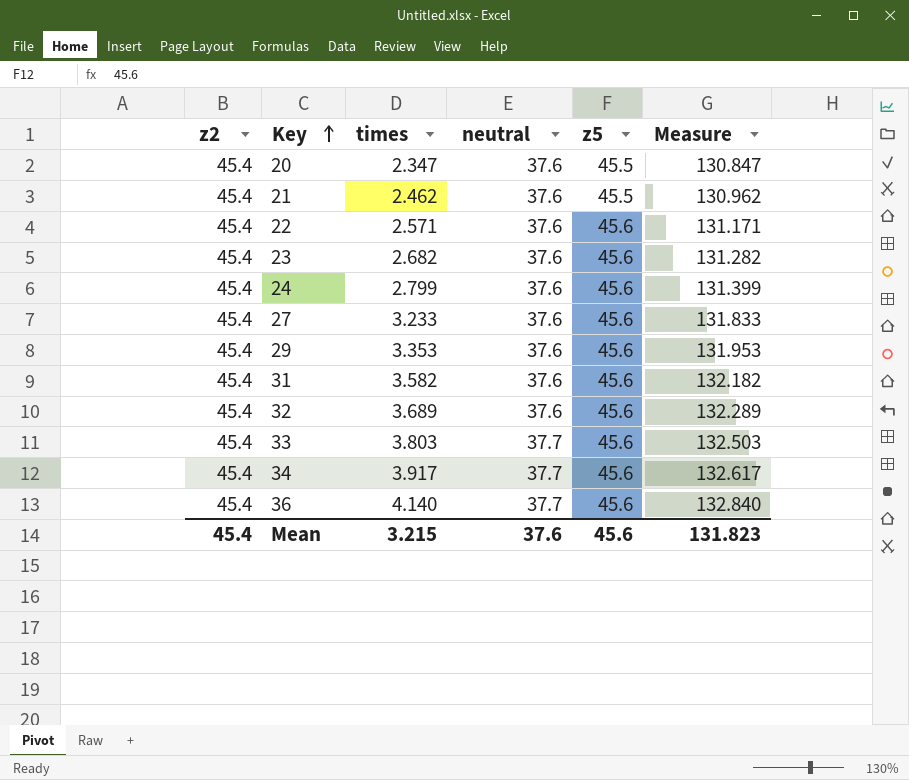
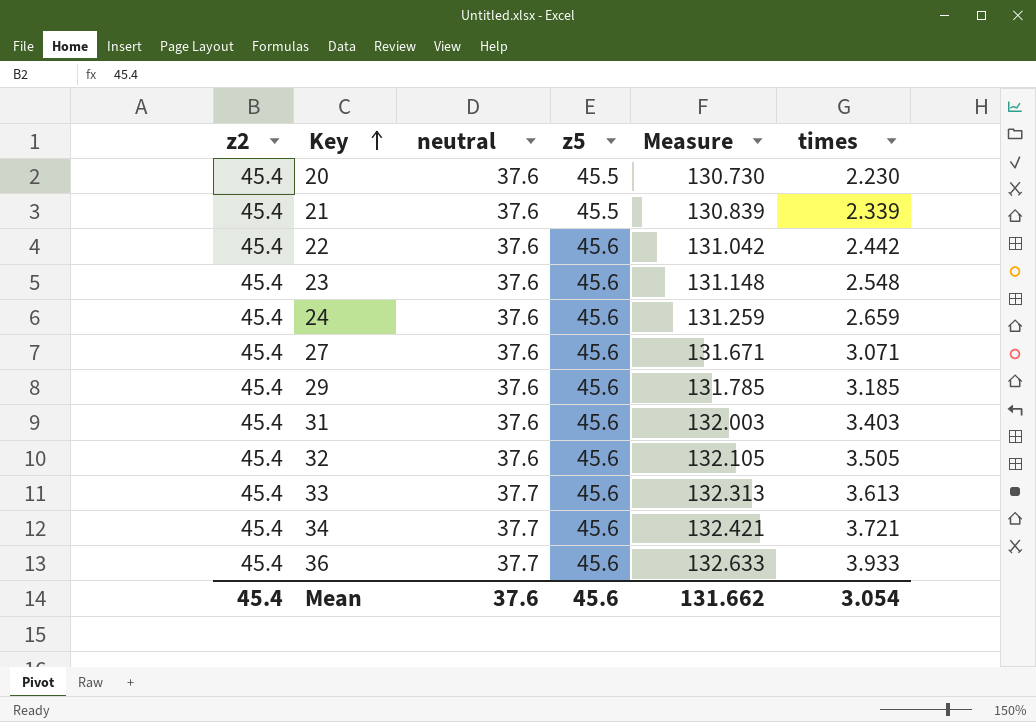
column times | position: 3 -> 6
20 | Measure: 130.847 -> 130.730
20 | times: 2.347 -> 2.230
21 | Measure: 130.962 -> 130.839
21 | times: 2.462 -> 2.339
22 | Measure: 131.171 -> 131.042
22 | times: 2.571 -> 2.442
23 | Measure: 131.282 -> 131.148
23 | times: 2.682 -> 2.548
24 | Measure: 131.399 -> 131.259
24 | times: 2.799 -> 2.659
27 | Measure: 131.833 -> 131.671
27 | times: 3.233 -> 3.071
29 | Measure: 131.953 -> 131.785
29 | times: 3.353 -> 3.185
31 | Measure: 132.182 -> 132.003
31 | times: 3.582 -> 3.403
32 | Measure: 132.289 -> 132.105
32 | times: 3.689 -> 3.505
33 | Measure: 132.503 -> 132.313
33 | times: 3.803 -> 3.613
34 | Measure: 132.617 -> 132.421
34 | times: 3.917 -> 3.721
36 | Measure: 132.840 -> 132.633
36 | times: 4.140 -> 3.933
Mean | Measure: 131.823 -> 131.662
Mean | times: 3.215 -> 3.054

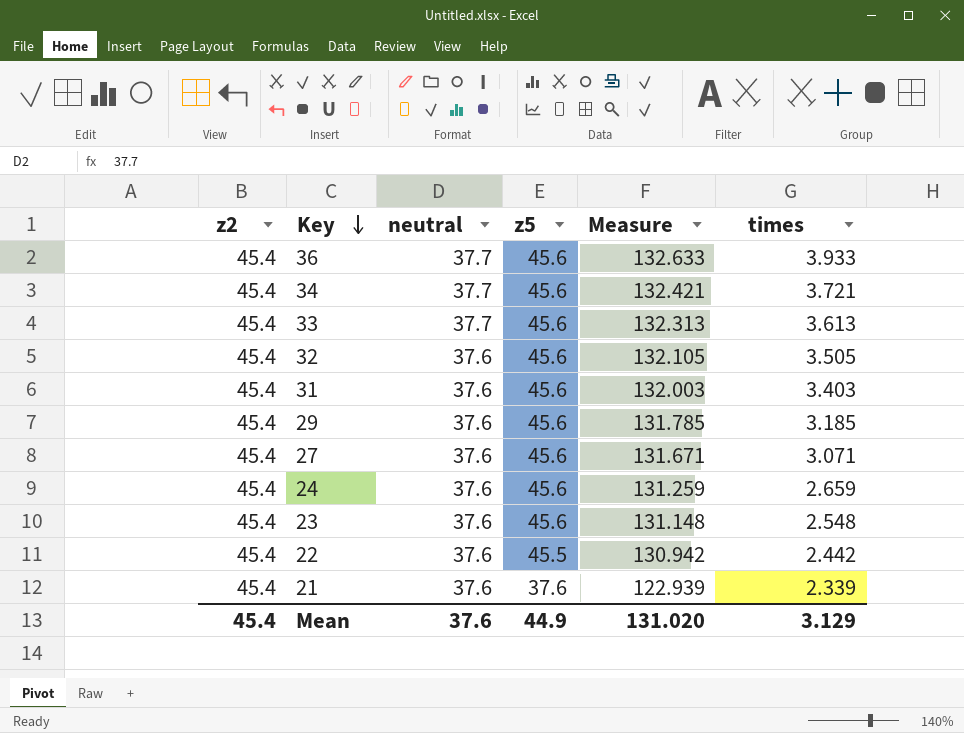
row order: Key ascending -> Key descending
row 20: 45.4 | 37.6 | 45.5 | 130.730 | 2.230 -> none
22 | z5: 45.6 -> 45.5
22 | Measure: 131.042 -> 130.942
21 | z5: 45.5 -> 37.6
21 | Measure: 130.839 -> 122.939
Mean | z5: 45.6 -> 44.9
Mean | Measure: 131.662 -> 131.020
Mean | times: 3.054 -> 3.129

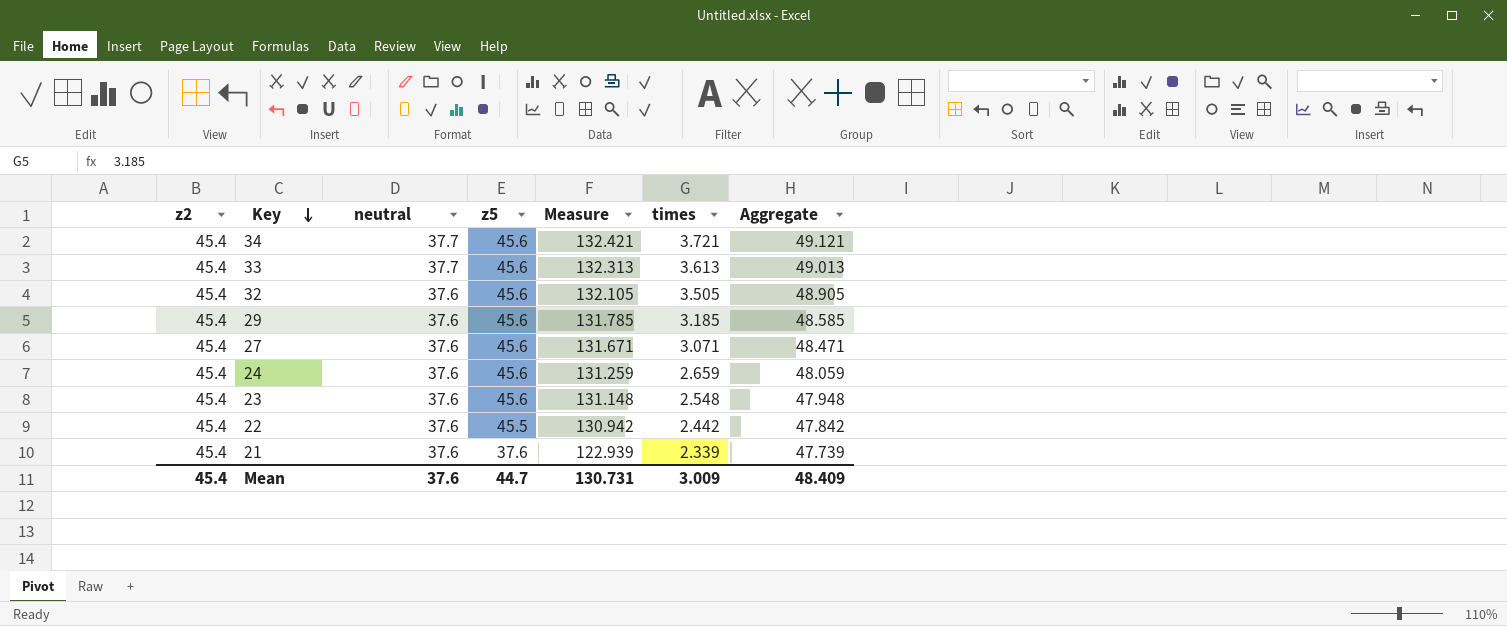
column Aggregate | formula: none -> [z2] + [times]
row 36: 45.4 | 37.7 | 45.6 | 132.633 | 3.933 -> none
row 31: 45.4 | 37.6 | 45.6 | 132.003 | 3.403 -> none
Mean | z5: 44.9 -> 44.7
Mean | Measure: 131.020 -> 130.731
Mean | times: 3.129 -> 3.009

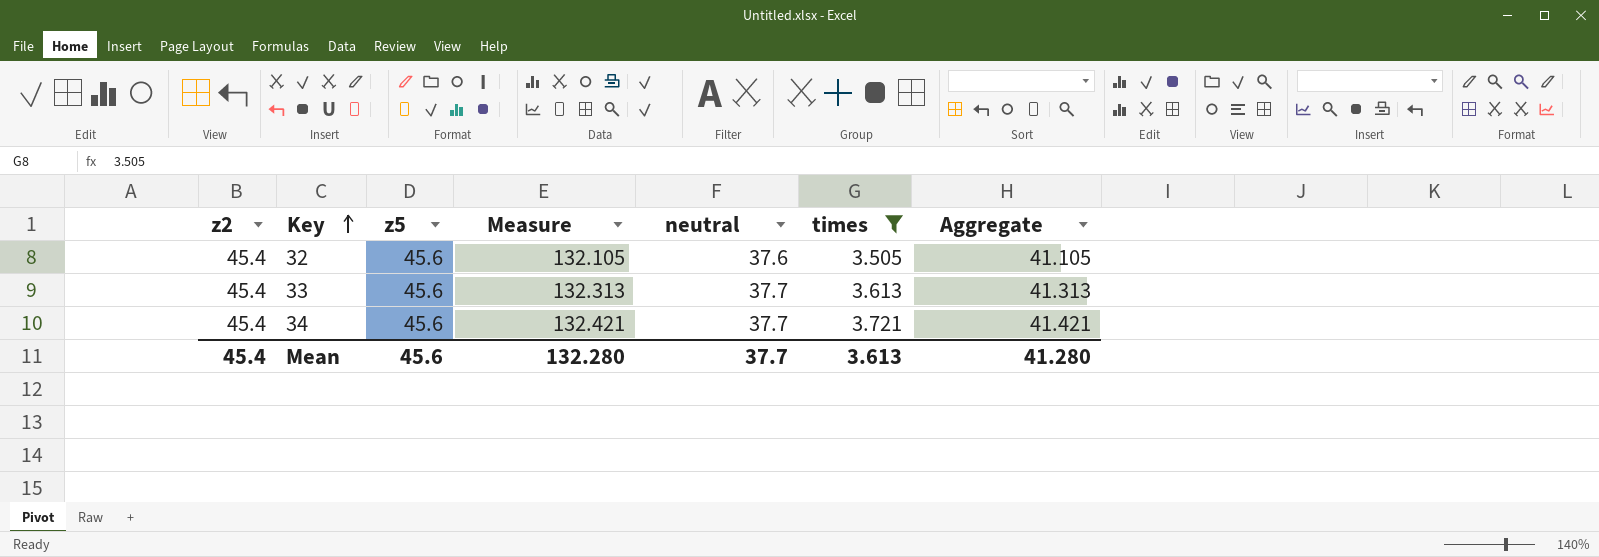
filter: none -> times >= 3.505
row order: Key descending -> Key ascending
column neutral | position: 3 -> 5
column Aggregate | formula: [z2] + [times] -> [neutral] + [times]
Mean | z5: 44.7 -> 45.6
Mean | Measure: 130.731 -> 132.280
Mean | neutral: 37.6 -> 37.7
Mean | times: 3.009 -> 3.613
Mean | Aggregate: 48.409 -> 41.280

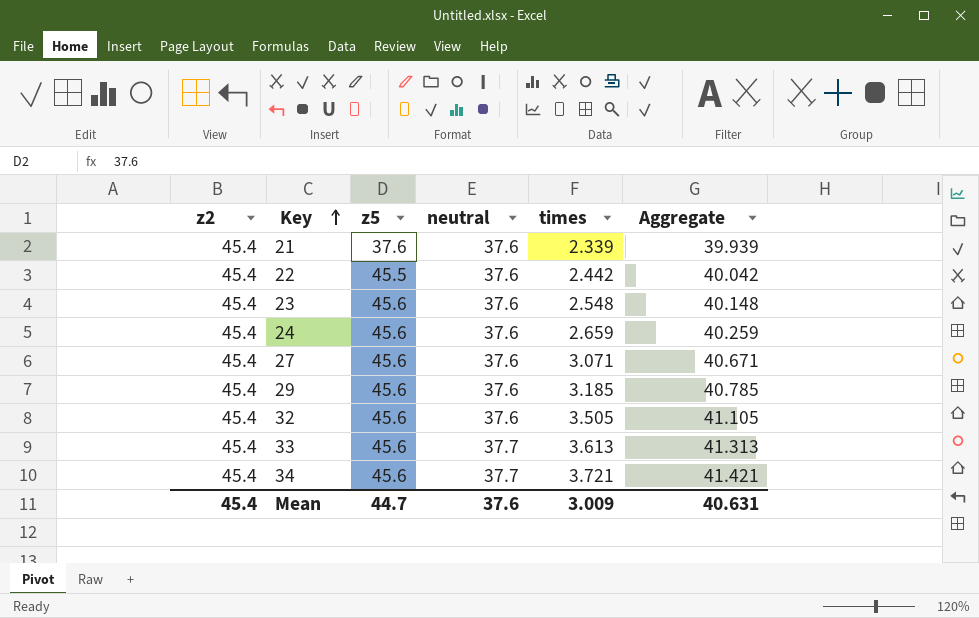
filter: times >= 3.505 -> none
column Measure | formula: [z2] + [z5] + [neutral] + [times] -> none
Mean | z5: 45.6 -> 44.7
Mean | neutral: 37.7 -> 37.6
Mean | times: 3.613 -> 3.009
Mean | Aggregate: 41.280 -> 40.631

